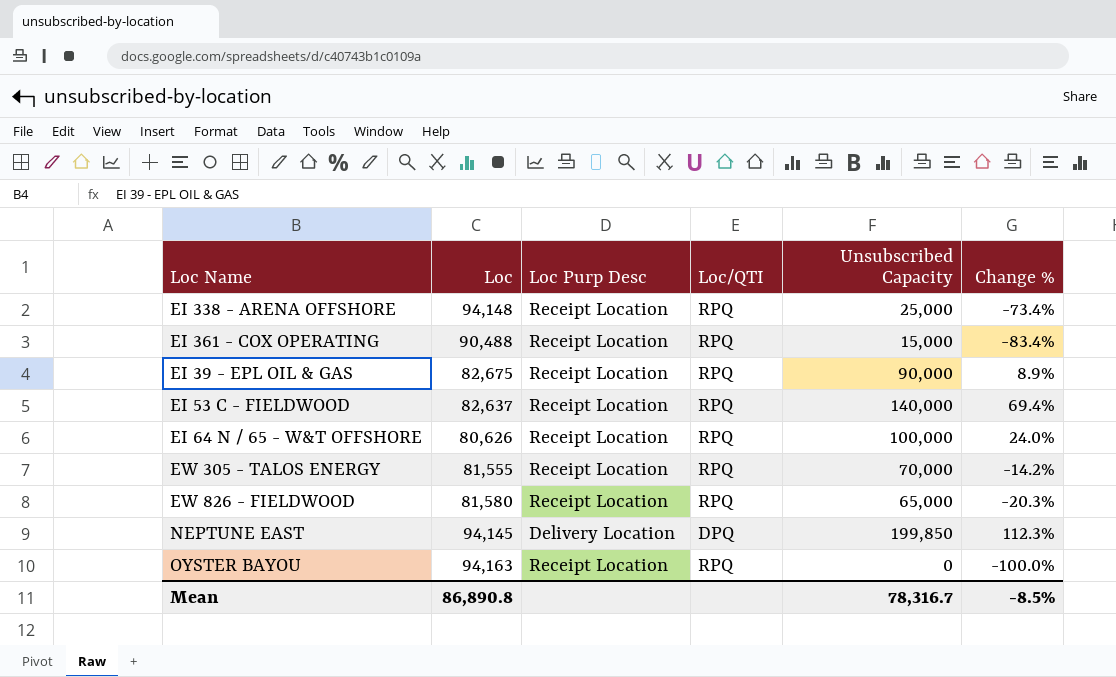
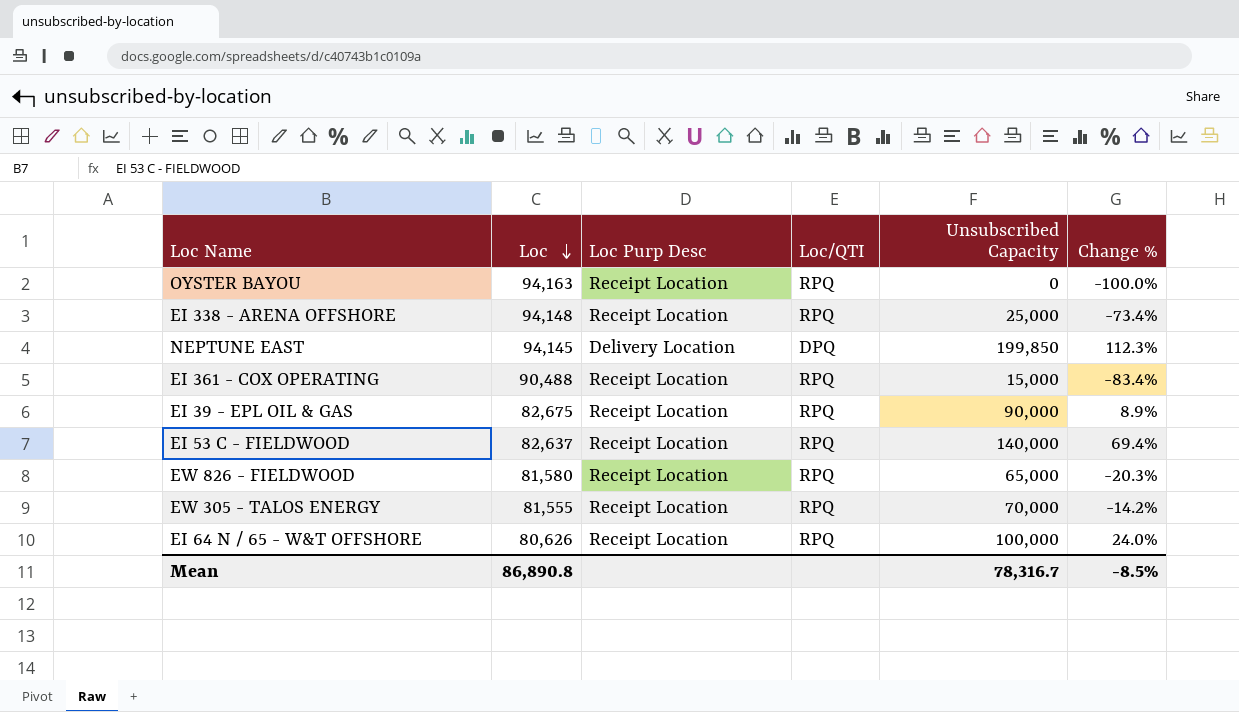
row order: none -> Loc descending

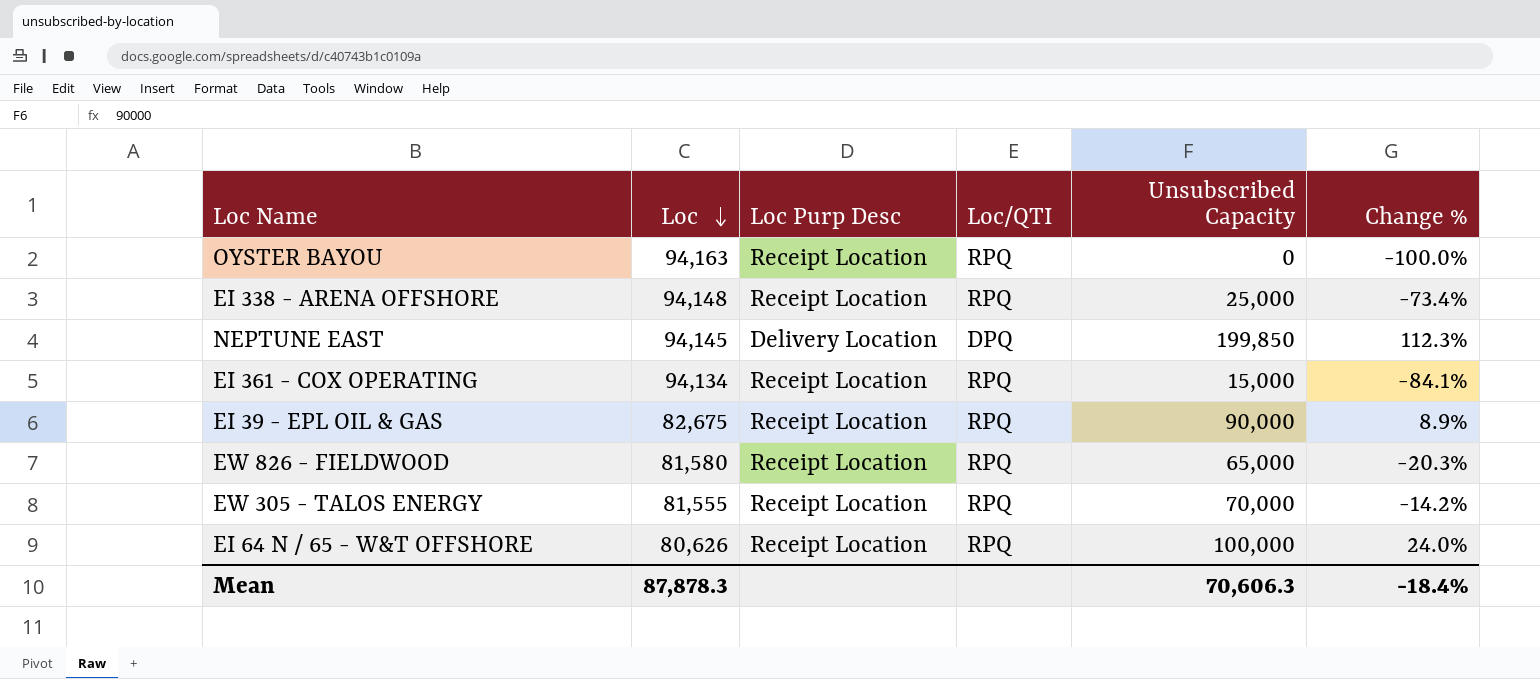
row EI 53 C - FIELDWOOD: 82,637 | Receipt Location | RPQ | 140,000 | 69.4% -> none
EI 361 - COX OPERATING | Loc: 90,488 -> 94,134
EI 361 - COX OPERATING | Change %: -83.4% -> -84.1%
Mean | Loc: 86,890.8 -> 87,878.3
Mean | Unsubscribed Capacity: 78,316.7 -> 70,606.3
Mean | Change %: -8.5% -> -18.4%

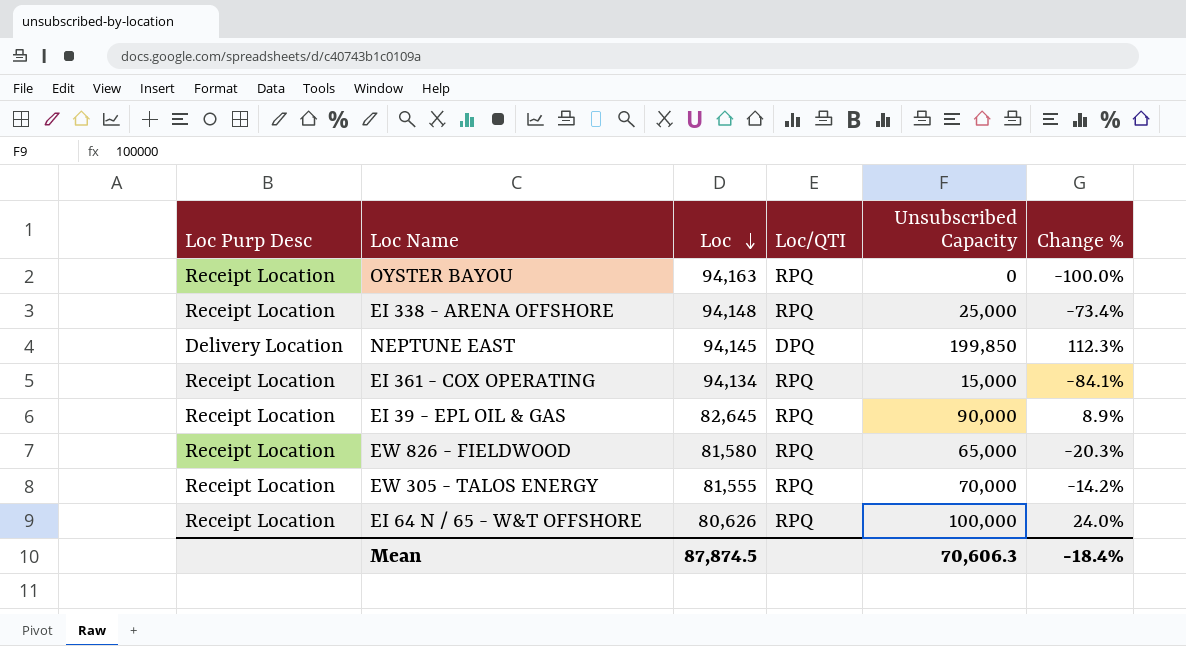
column Loc Purp Desc | position: 3 -> 1
EI 39 - EPL OIL & GAS | Loc: 82,675 -> 82,645
Mean | Loc: 87,878.3 -> 87,874.5

